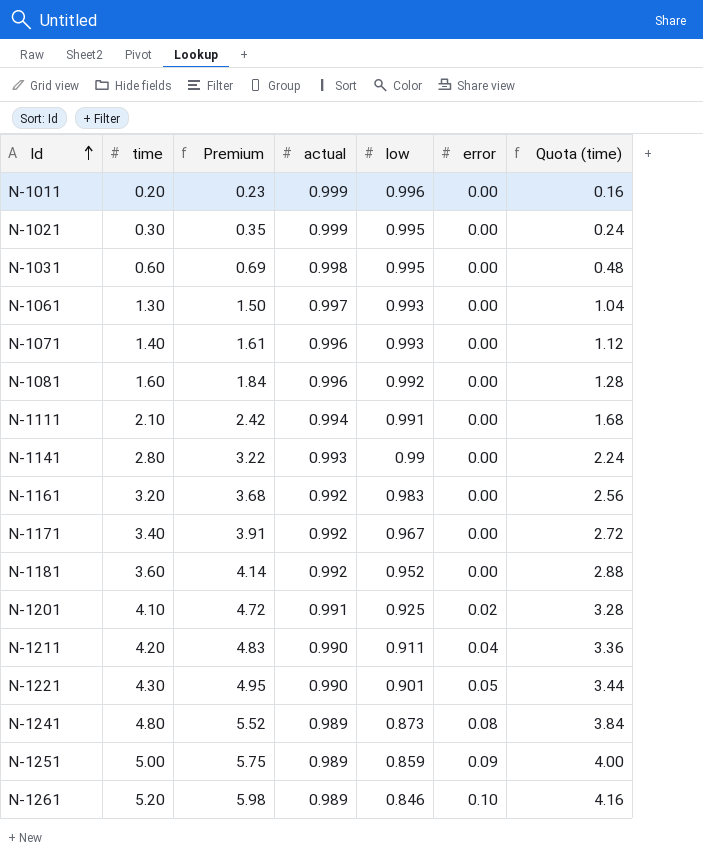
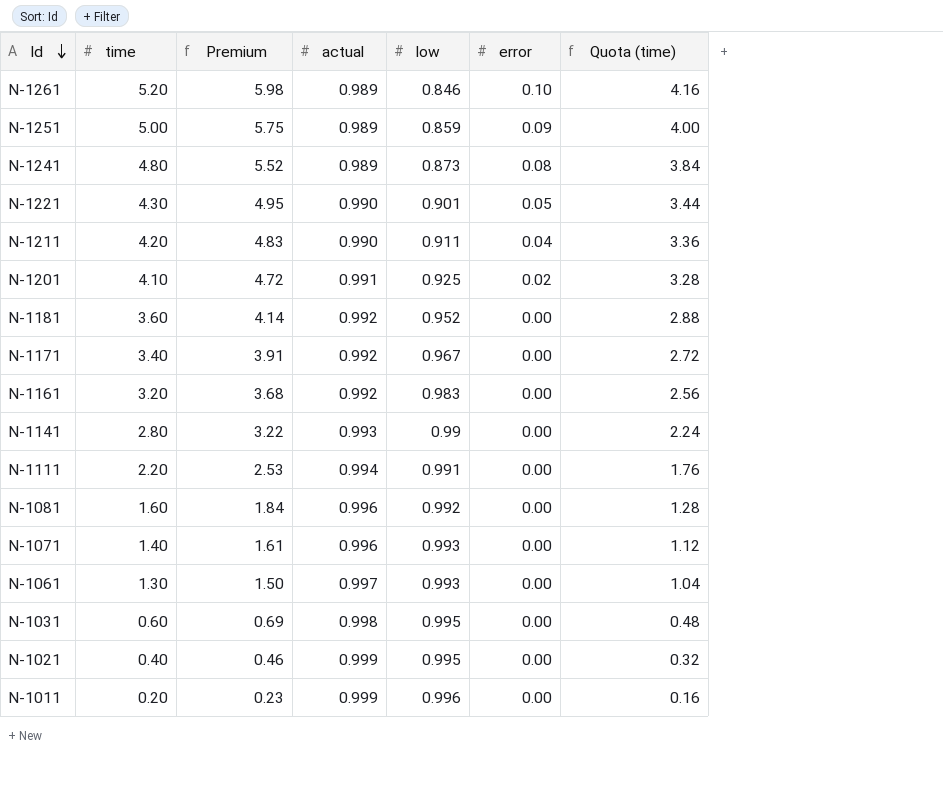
row order: Id ascending -> Id descending
N-1111 | time: 2.10 -> 2.20
N-1111 | Premium: 2.42 -> 2.53
N-1111 | Quota (time): 1.68 -> 1.76
N-1021 | time: 0.30 -> 0.40
N-1021 | Premium: 0.35 -> 0.46
N-1021 | Quota (time): 0.24 -> 0.32

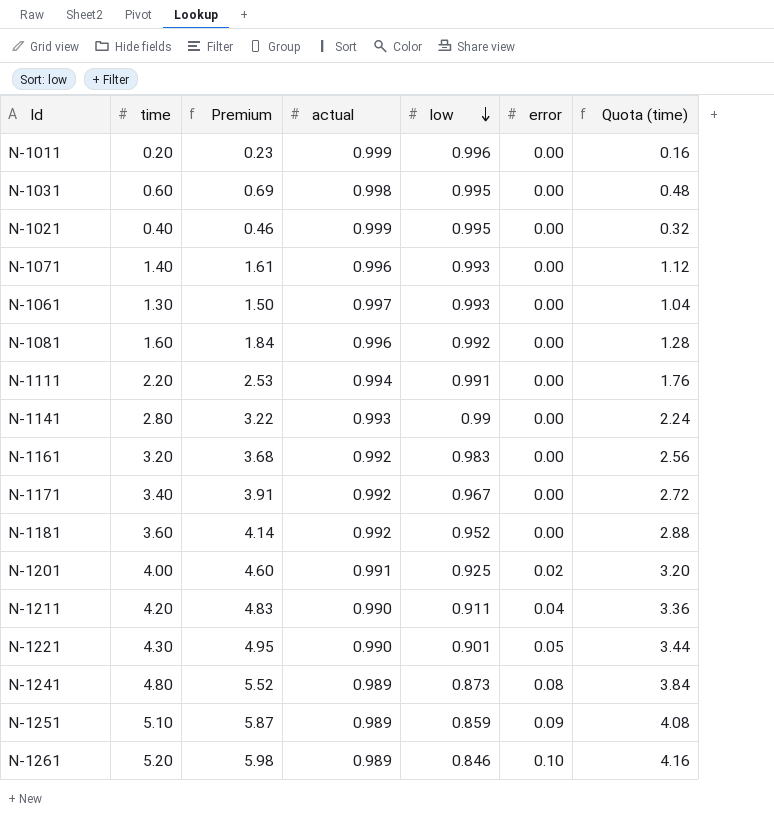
row order: Id descending -> low descending
N-1201 | time: 4.10 -> 4.00
N-1201 | Premium: 4.72 -> 4.60
N-1201 | Quota (time): 3.28 -> 3.20
N-1251 | time: 5.00 -> 5.10
N-1251 | Premium: 5.75 -> 5.87
N-1251 | Quota (time): 4.00 -> 4.08

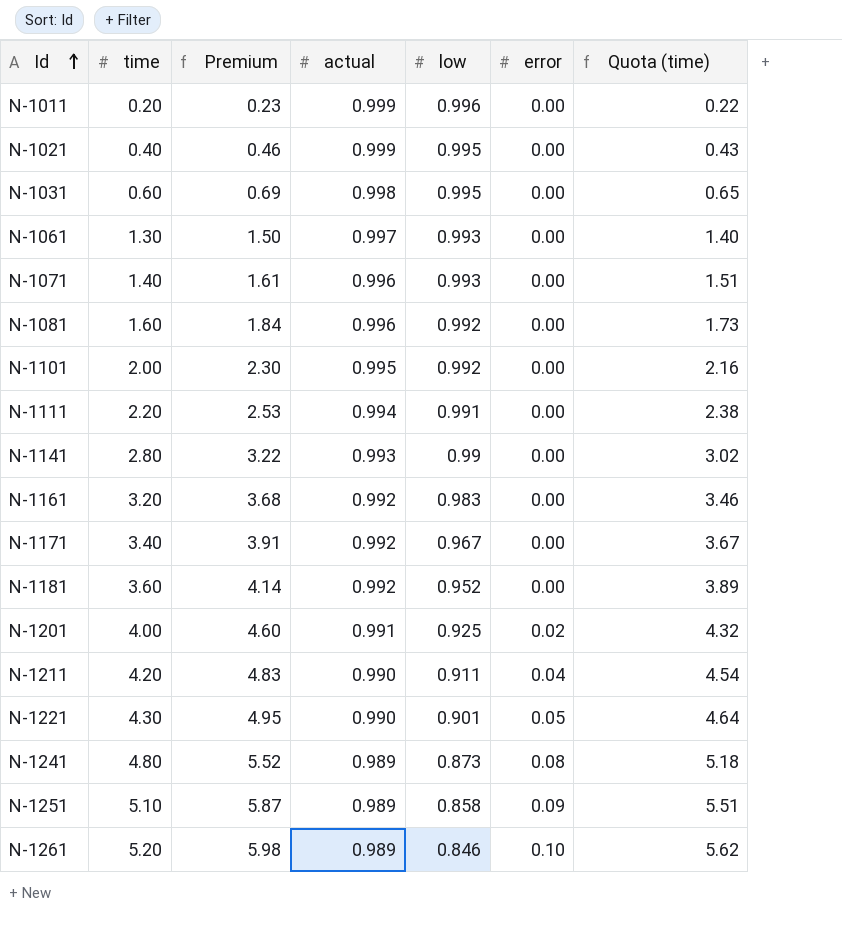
row order: low descending -> Id ascending
column Quota (time) | formula: [time] * 0.8 -> [time] * 1.08
row N-1101: none -> 2.00 | 2.30 | 0.995 | 0.992 | 0.00 | 2.16
N-1251 | low: 0.859 -> 0.858

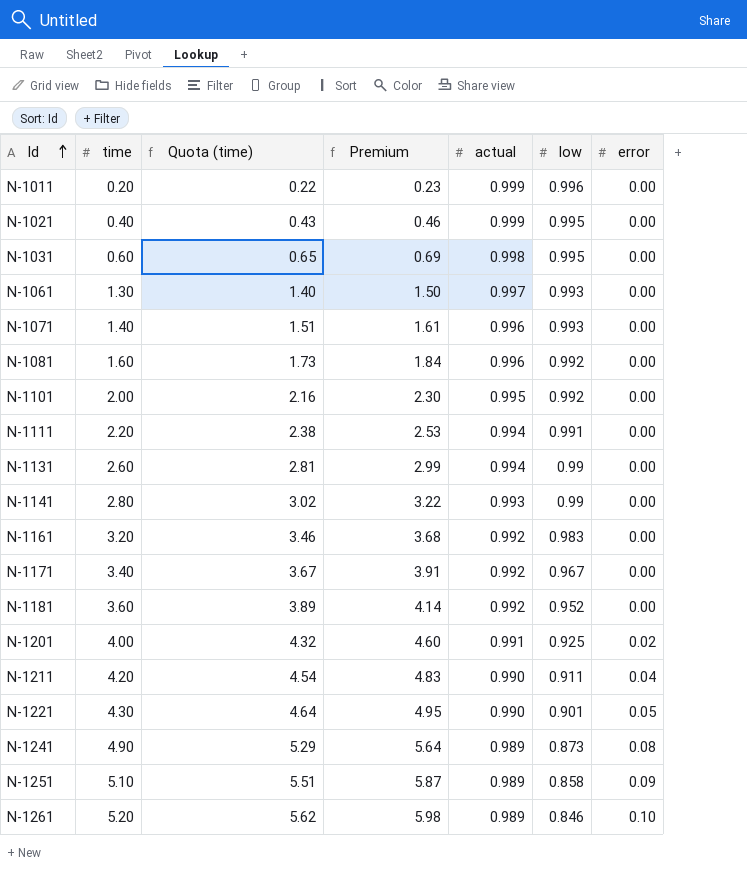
column Quota (time) | position: 7 -> 3
row N-1131: none -> 2.60 | 2.81 | 2.99 | 0.994 | 0.99 | 0.00
N-1241 | time: 4.80 -> 4.90
N-1241 | Quota (time): 5.18 -> 5.29
N-1241 | Premium: 5.52 -> 5.64

